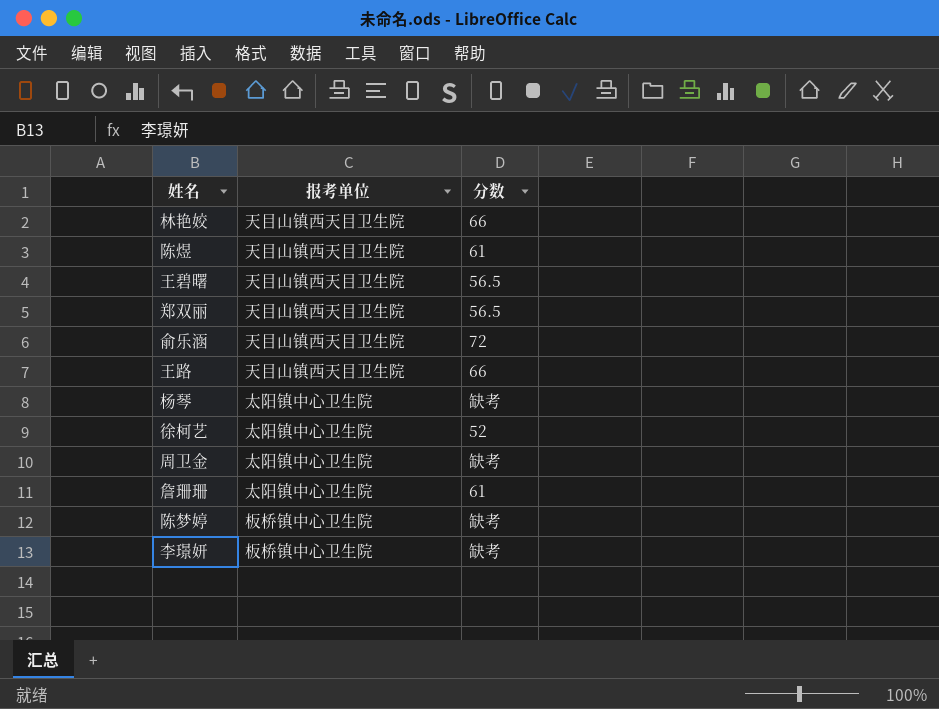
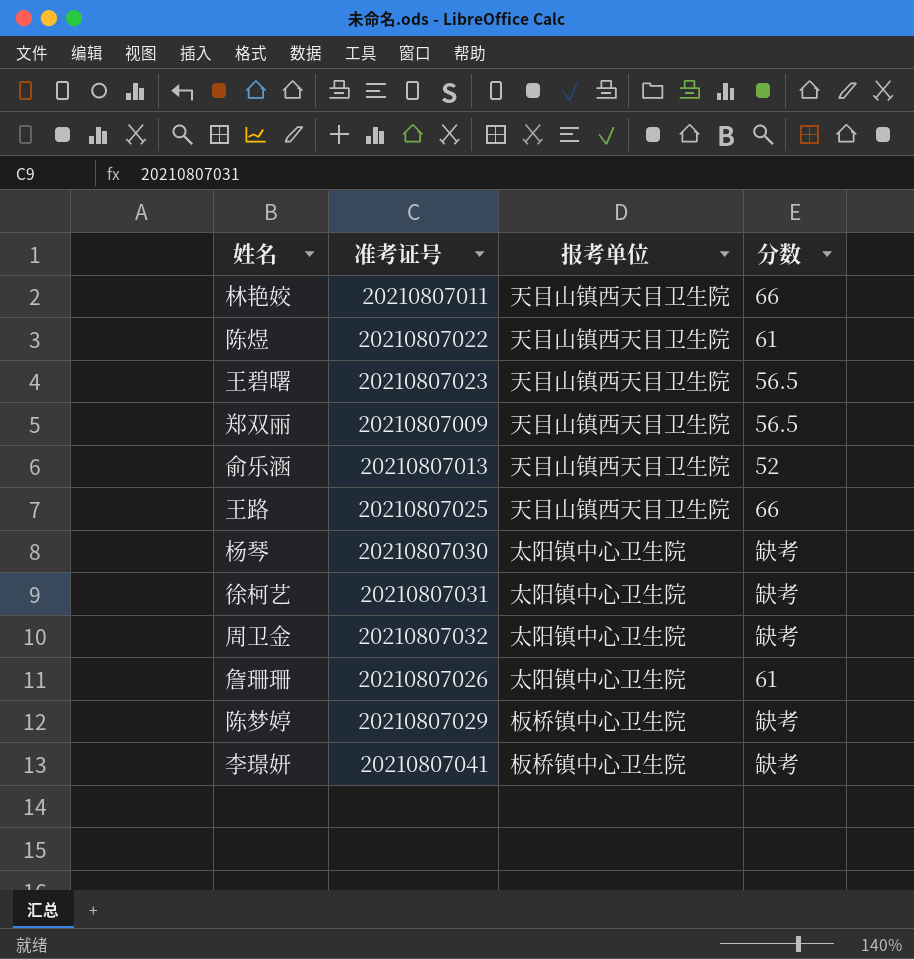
column 准考证号 | position: none -> 2
俞乐涵 | 分数: 72 -> 52
徐柯艺 | 分数: 52 -> 缺考

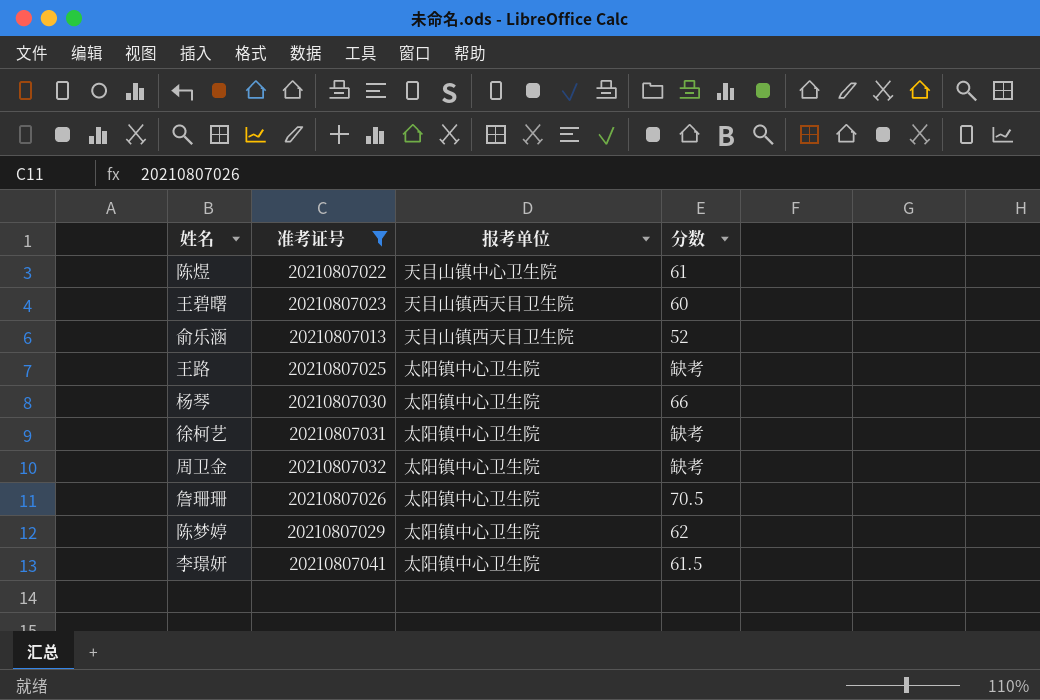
filter: none -> 准考证号 >= 20210807013
陈煜 | 报考单位: 天目山镇西天目卫生院 -> 天目山镇中心卫生院
王碧曙 | 分数: 56.5 -> 60
王路 | 报考单位: 天目山镇西天目卫生院 -> 太阳镇中心卫生院
王路 | 分数: 66 -> 缺考
杨琴 | 分数: 缺考 -> 66
詹珊珊 | 分数: 61 -> 70.5
陈梦婷 | 报考单位: 板桥镇中心卫生院 -> 太阳镇中心卫生院
陈梦婷 | 分数: 缺考 -> 62
李璟妍 | 报考单位: 板桥镇中心卫生院 -> 太阳镇中心卫生院
李璟妍 | 分数: 缺考 -> 61.5

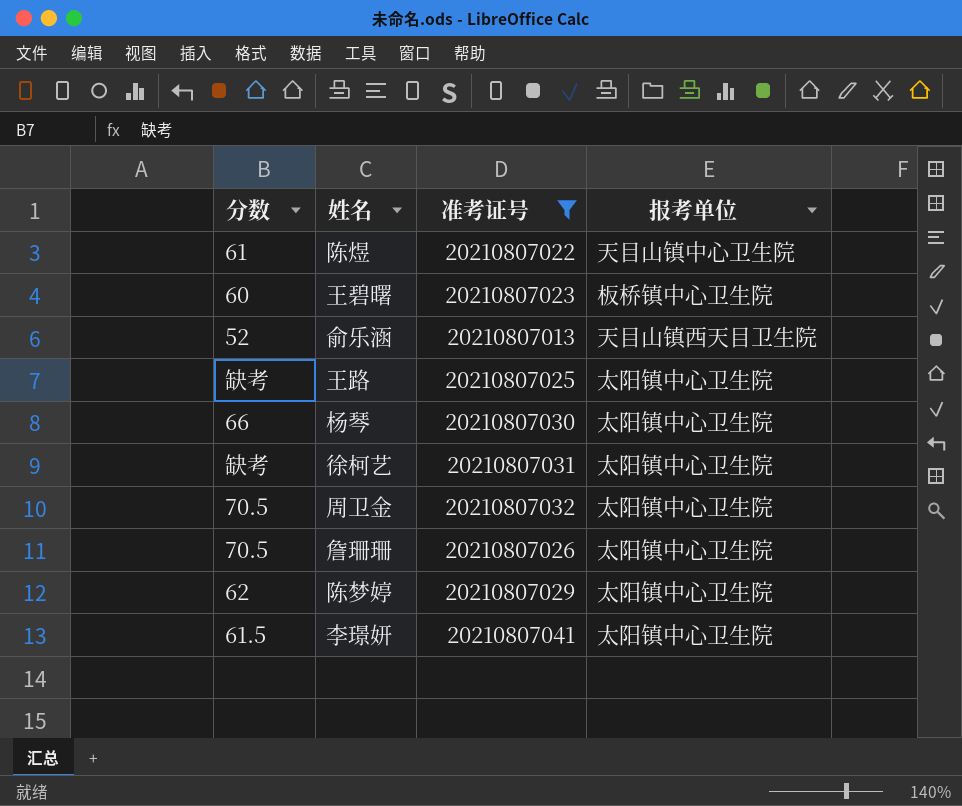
column 分数 | position: 4 -> 1
王碧曙 | 报考单位: 天目山镇西天目卫生院 -> 板桥镇中心卫生院
周卫金 | 分数: 缺考 -> 70.5

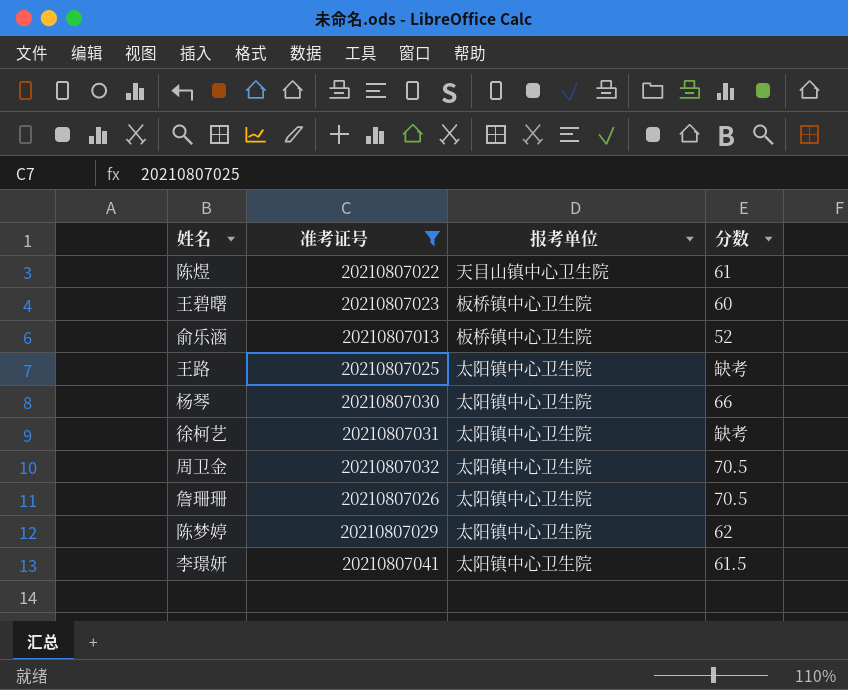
column 分数 | position: 1 -> 4
俞乐涵 | 报考单位: 天目山镇西天目卫生院 -> 板桥镇中心卫生院

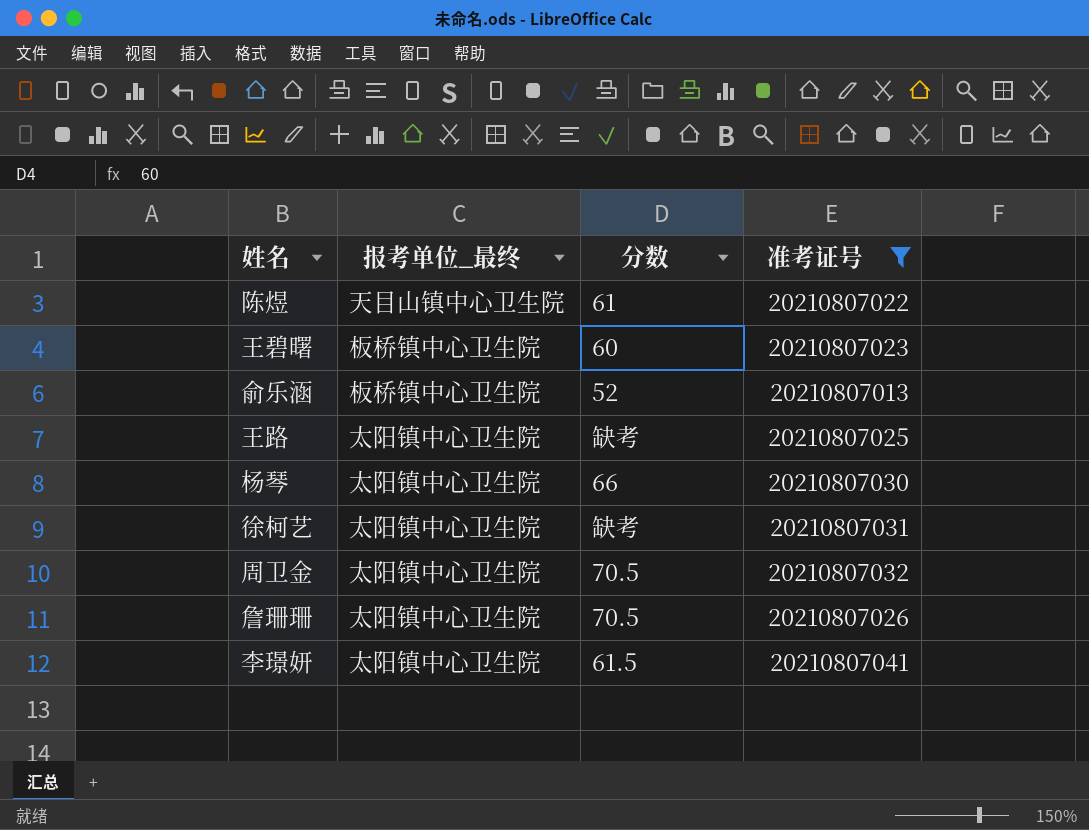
column name: 报考单位 -> 报考单位_最终
column 准考证号 | position: 2 -> 4
row 陈梦婷: 20210807029 | 太阳镇中心卫生院 | 62 -> none

